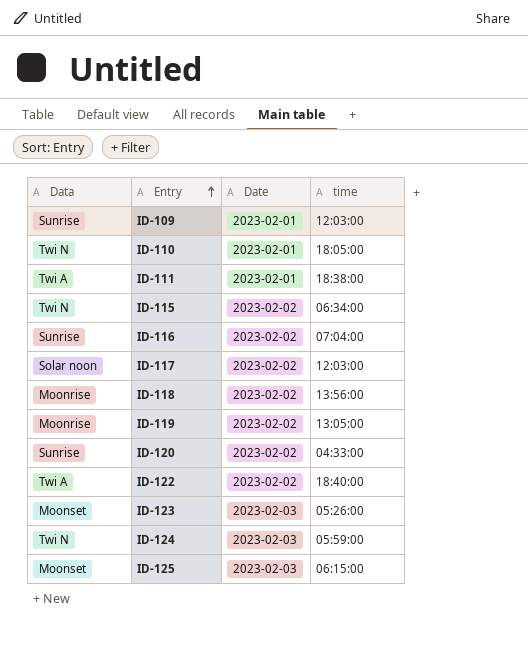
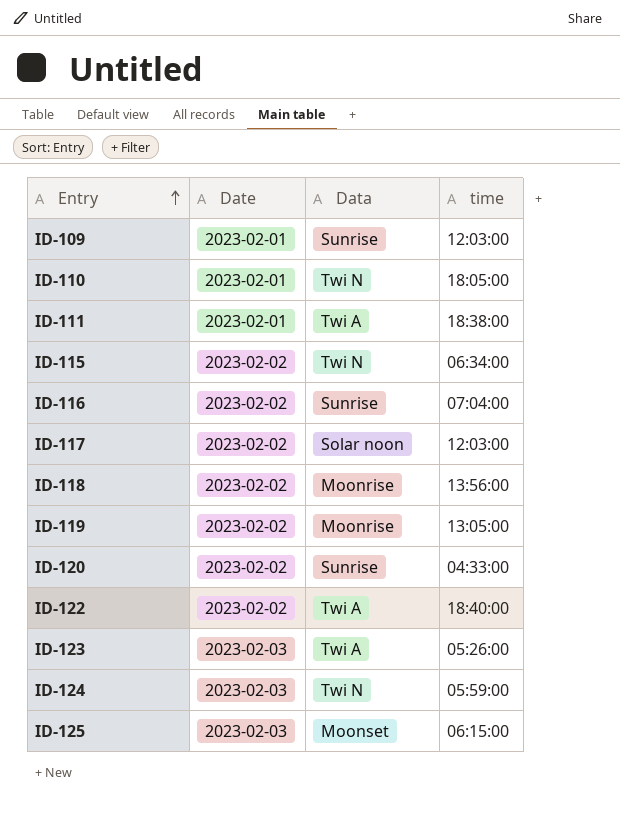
column Data | position: 1 -> 3
ID-123 | Data: Moonset -> Twi A

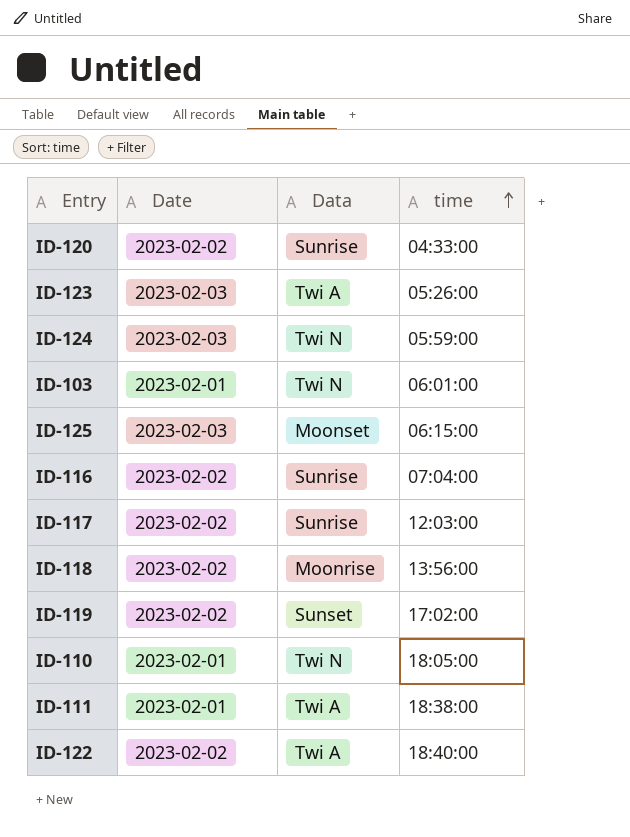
row order: Entry ascending -> time ascending
row ID-109: 2023-02-01 | Sunrise | 12:03:00 -> none
row ID-115: 2023-02-02 | Twi N | 06:34:00 -> none
row ID-103: none -> 2023-02-01 | Twi N | 06:01:00
ID-117 | Data: Solar noon -> Sunrise
ID-119 | Data: Moonrise -> Sunset
ID-119 | time: 13:05:00 -> 17:02:00

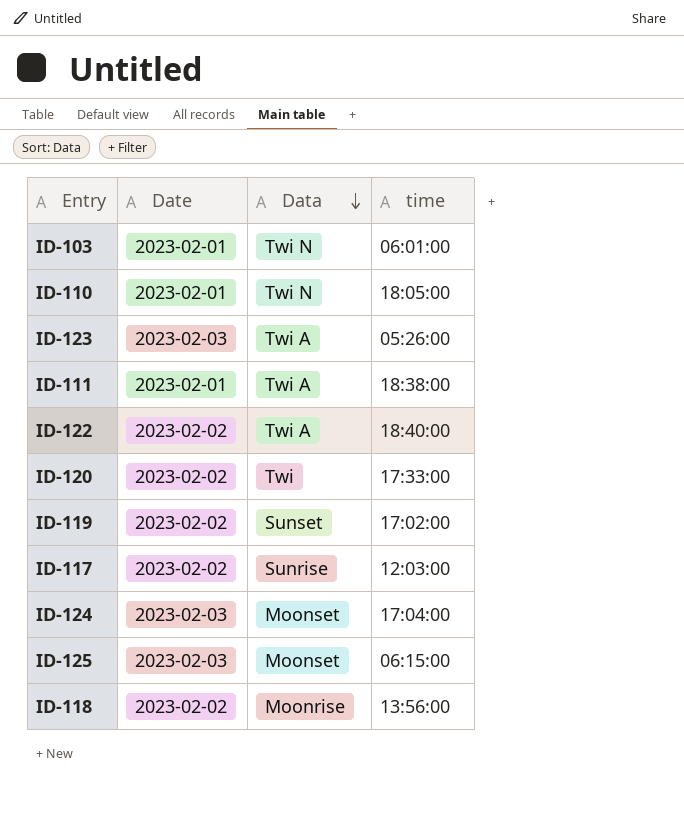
row order: time ascending -> Data descending
row ID-116: 2023-02-02 | Sunrise | 07:04:00 -> none
ID-120 | Data: Sunrise -> Twi
ID-120 | time: 04:33:00 -> 17:33:00
ID-124 | Data: Twi N -> Moonset
ID-124 | time: 05:59:00 -> 17:04:00

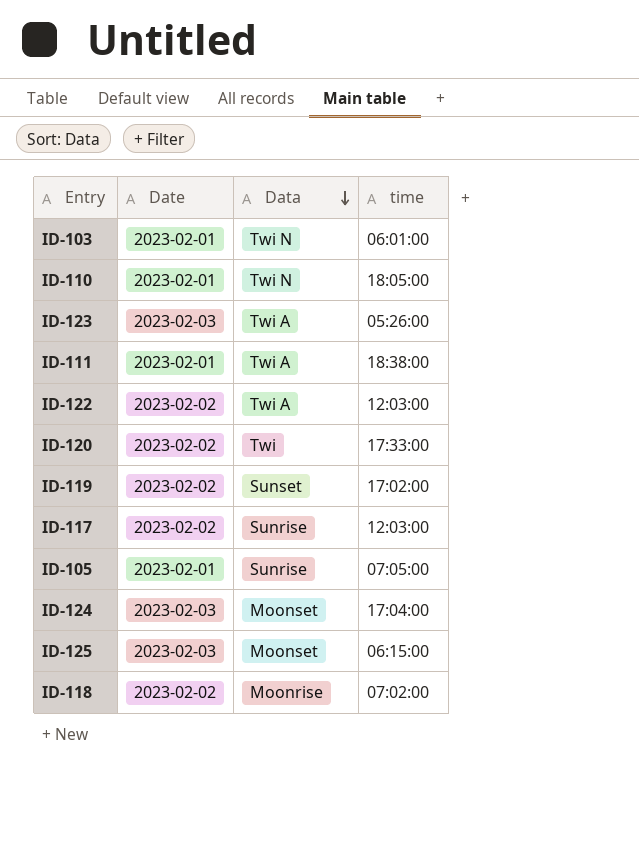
ID-122 | time: 18:40:00 -> 12:03:00
row ID-105: none -> 2023-02-01 | Sunrise | 07:05:00
ID-118 | time: 13:56:00 -> 07:02:00

